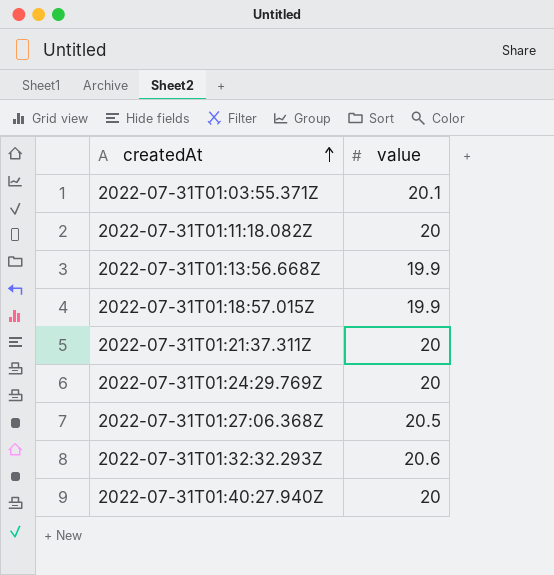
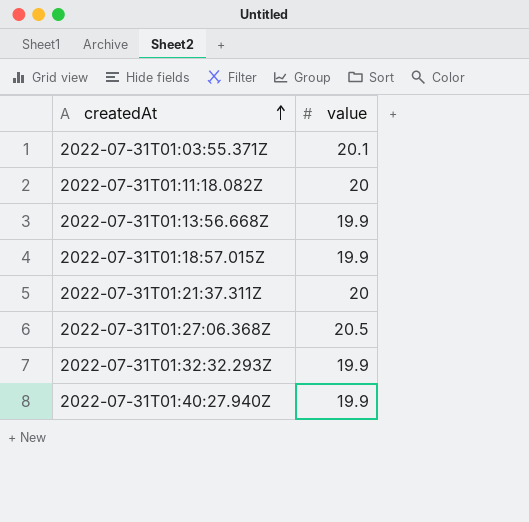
row 2022-07-31T01:24:29.769Z: 20 -> none
2022-07-31T01:32:32.293Z | value: 20.6 -> 19.9
2022-07-31T01:40:27.940Z | value: 20 -> 19.9

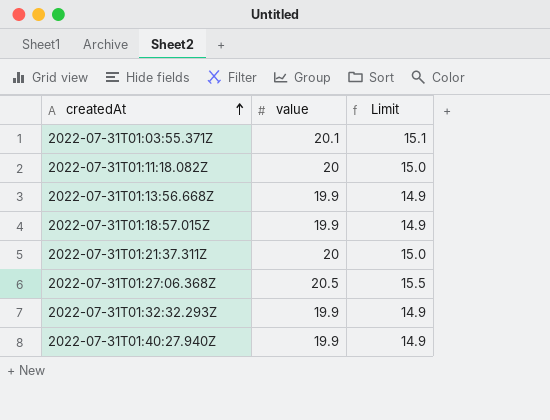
column Limit | formula: none -> [value] - 5

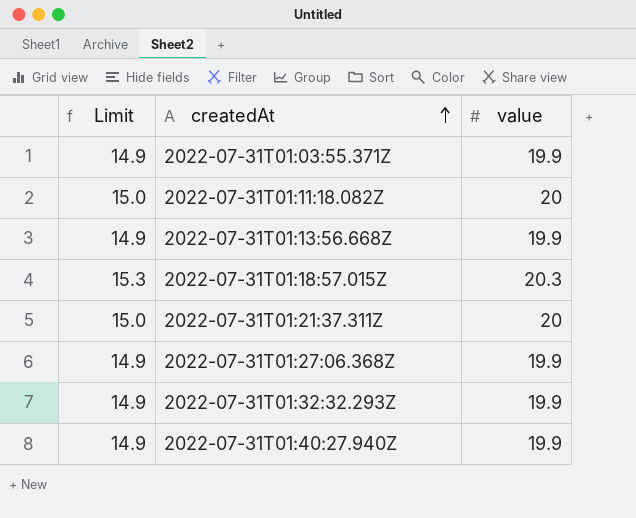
column Limit | position: 3 -> 1
2022-07-31T01:03:55.371Z | Limit: 15.1 -> 14.9
2022-07-31T01:03:55.371Z | value: 20.1 -> 19.9
2022-07-31T01:18:57.015Z | Limit: 14.9 -> 15.3
2022-07-31T01:18:57.015Z | value: 19.9 -> 20.3
2022-07-31T01:27:06.368Z | Limit: 15.5 -> 14.9
2022-07-31T01:27:06.368Z | value: 20.5 -> 19.9

